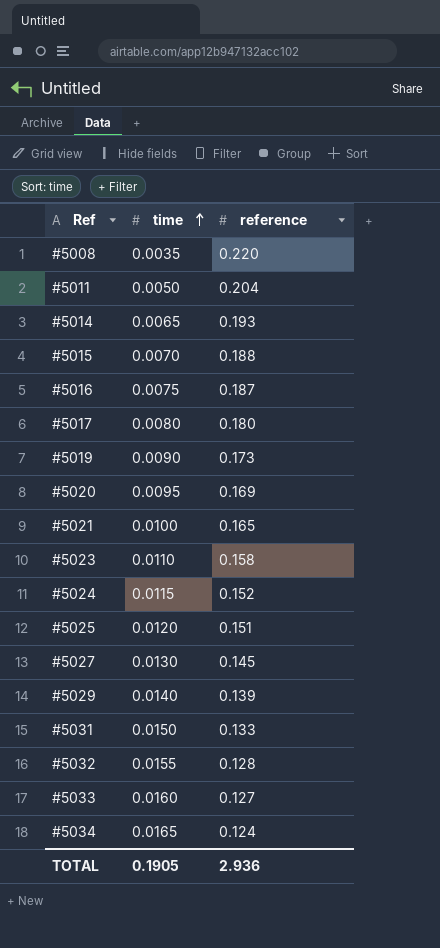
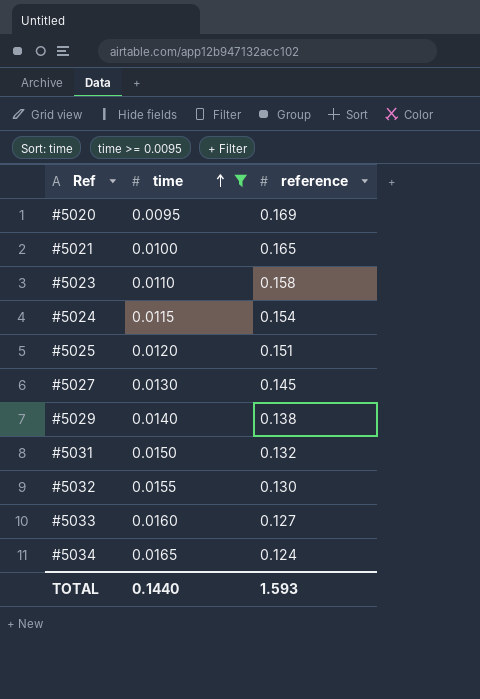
filter: none -> time >= 0.0095
#5024 | reference: 0.152 -> 0.154
#5029 | reference: 0.139 -> 0.138
#5031 | reference: 0.133 -> 0.132
#5032 | reference: 0.128 -> 0.130
TOTAL | time: 0.1905 -> 0.1440
TOTAL | reference: 2.936 -> 1.593

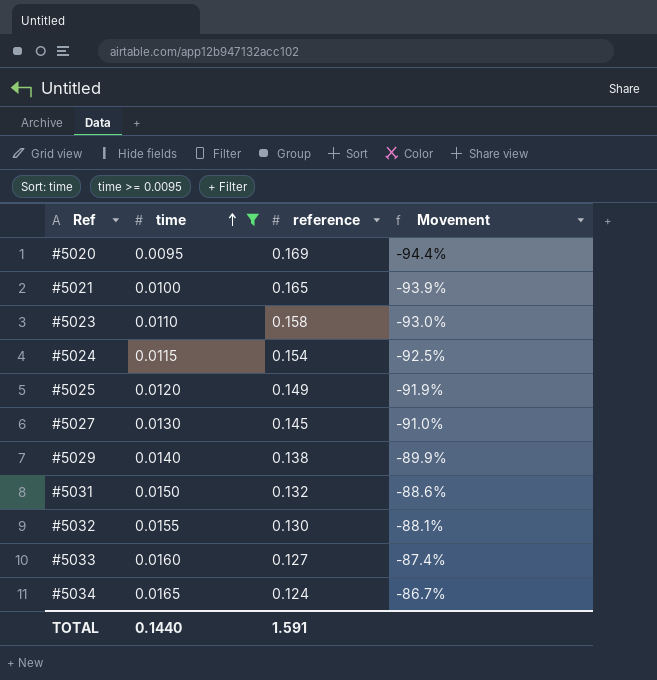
column Movement | formula: none -> ([time] - [reference]) / [reference]
#5025 | reference: 0.151 -> 0.149
TOTAL | reference: 1.593 -> 1.591

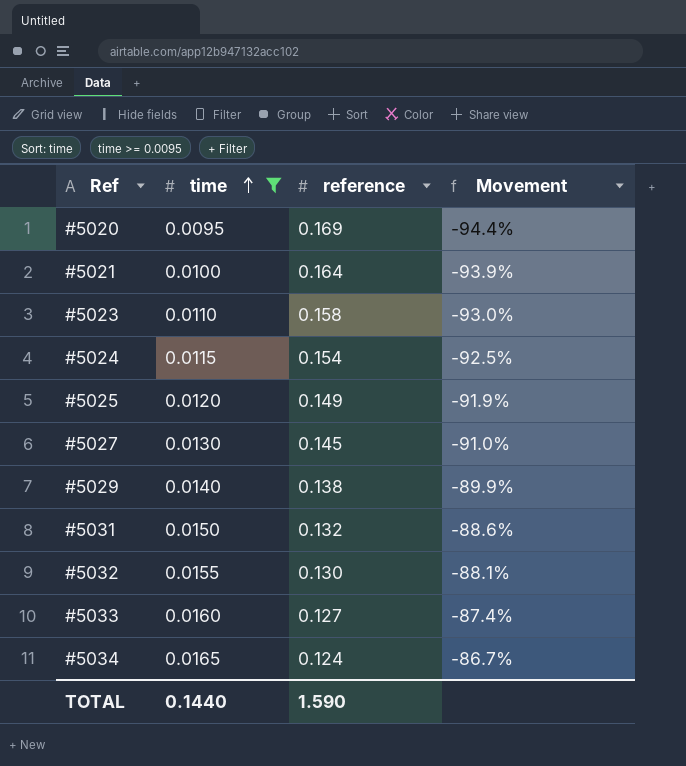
#5021 | reference: 0.165 -> 0.164
TOTAL | reference: 1.591 -> 1.590

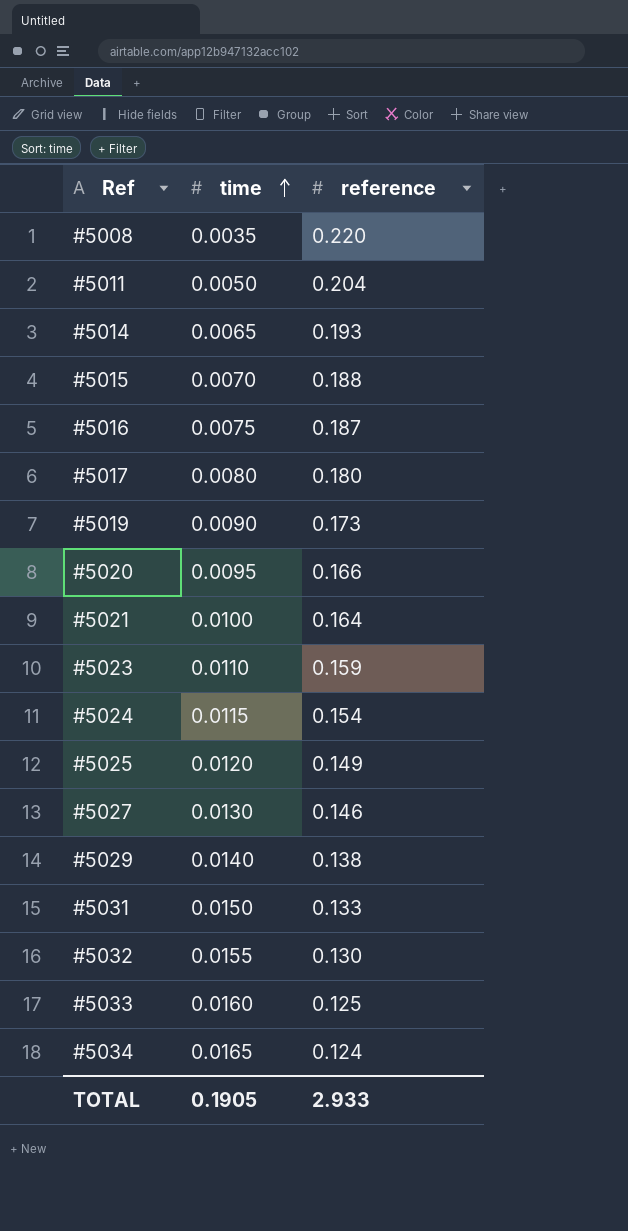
filter: time >= 0.0095 -> none
column Movement | formula: ([time] - [reference]) / [reference] -> none
#5020 | reference: 0.169 -> 0.166
#5023 | reference: 0.158 -> 0.159
#5027 | reference: 0.145 -> 0.146
#5031 | reference: 0.132 -> 0.133
#5033 | reference: 0.127 -> 0.125
TOTAL | time: 0.1440 -> 0.1905
TOTAL | reference: 1.590 -> 2.933

